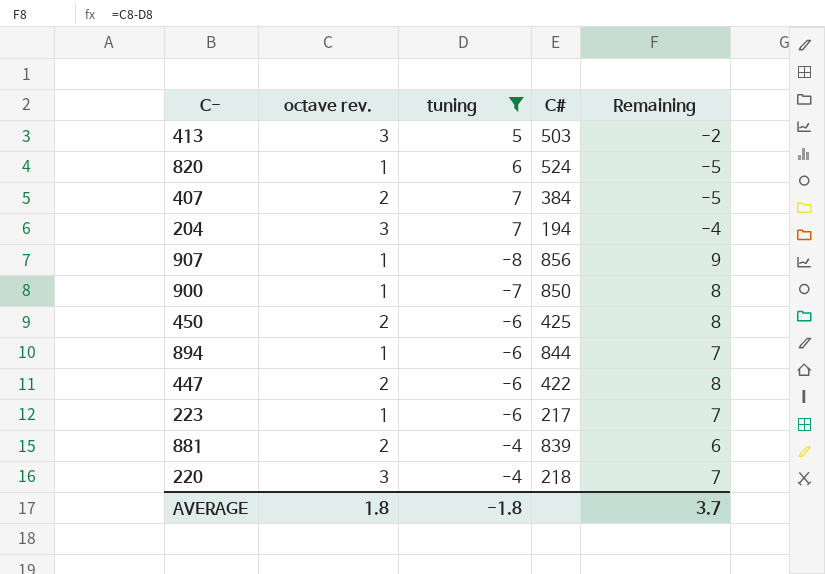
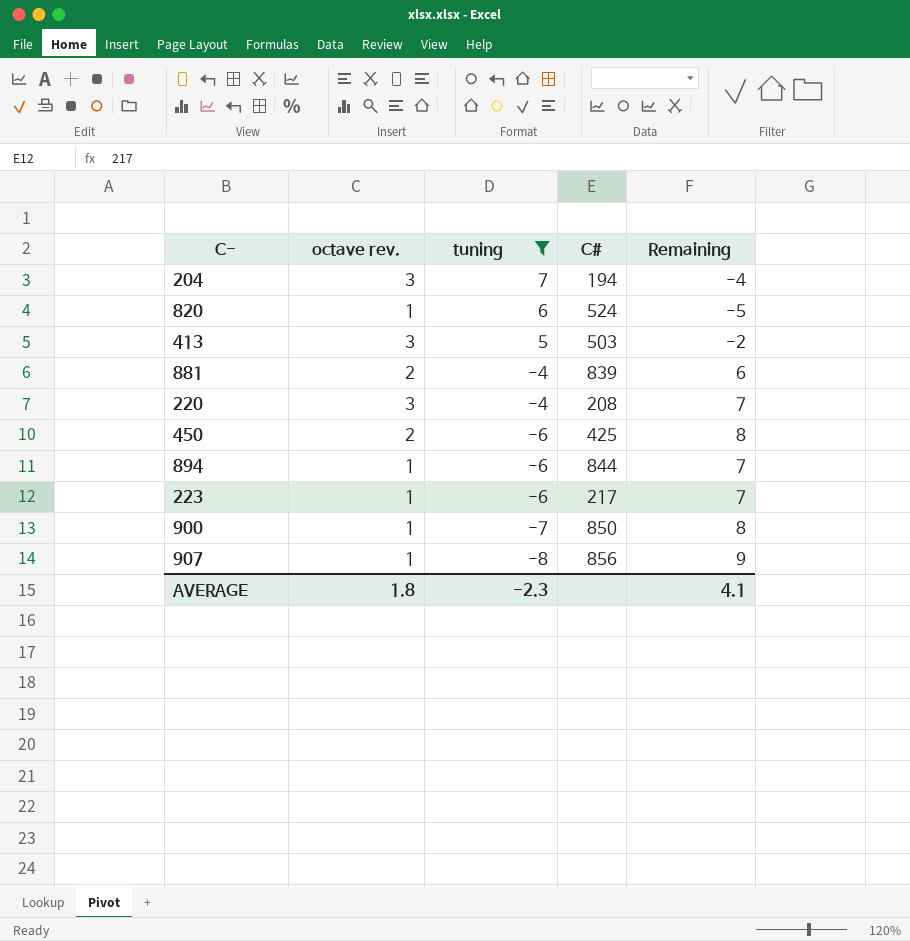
row order: none -> tuning descending
row 407: 2 | 7 | 384 | -5 -> none
row 447: 2 | -6 | 422 | 8 -> none
220 | C#: 218 -> 208
AVERAGE | tuning: -1.8 -> -2.3
AVERAGE | Remaining: 3.7 -> 4.1

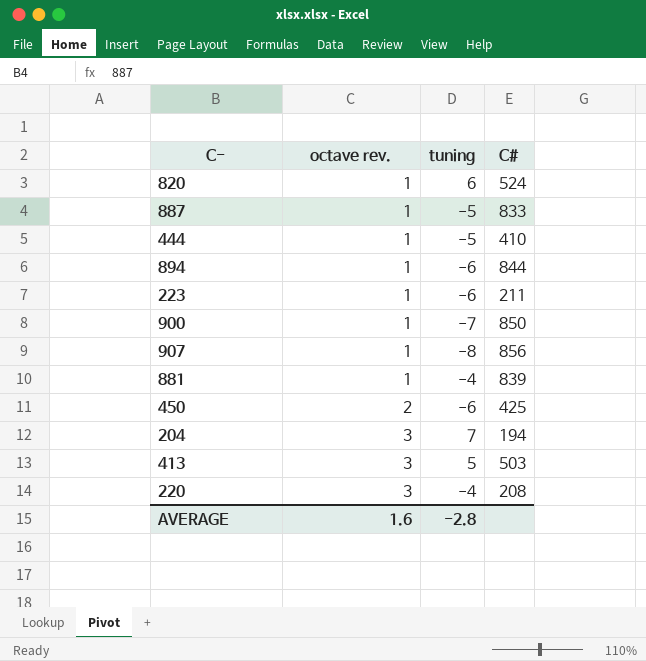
filter: tuning != -5 -> none
row order: tuning descending -> octave rev. ascending
column Remaining | formula: [octave rev.] - [tuning] -> none
223 | C#: 217 -> 211
881 | octave rev.: 2 -> 1
AVERAGE | octave rev.: 1.8 -> 1.6
AVERAGE | tuning: -2.3 -> -2.8

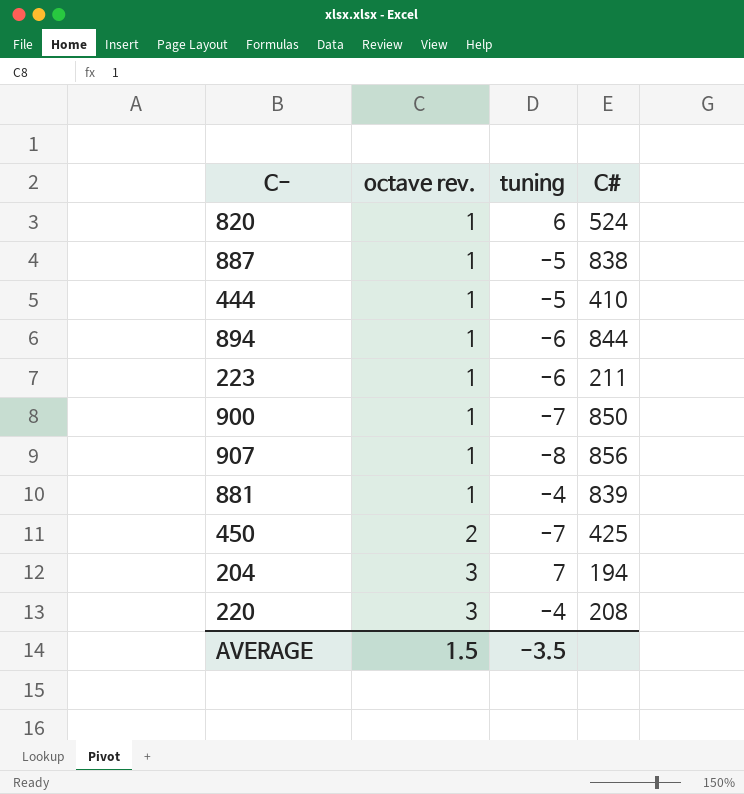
row 413: 3 | 5 | 503 -> none
887 | C#: 833 -> 838
450 | tuning: -6 -> -7
AVERAGE | octave rev.: 1.6 -> 1.5
AVERAGE | tuning: -2.8 -> -3.5

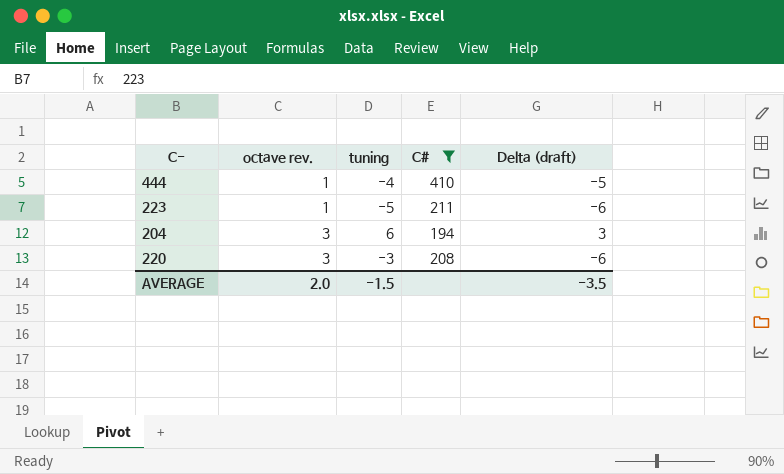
filter: none -> C# <= 410
column Delta (draft) | formula: none -> [tuning] - [octave rev.]
444 | tuning: -5 -> -4
223 | tuning: -6 -> -5
204 | tuning: 7 -> 6
220 | tuning: -4 -> -3
AVERAGE | octave rev.: 1.5 -> 2.0
AVERAGE | tuning: -3.5 -> -1.5

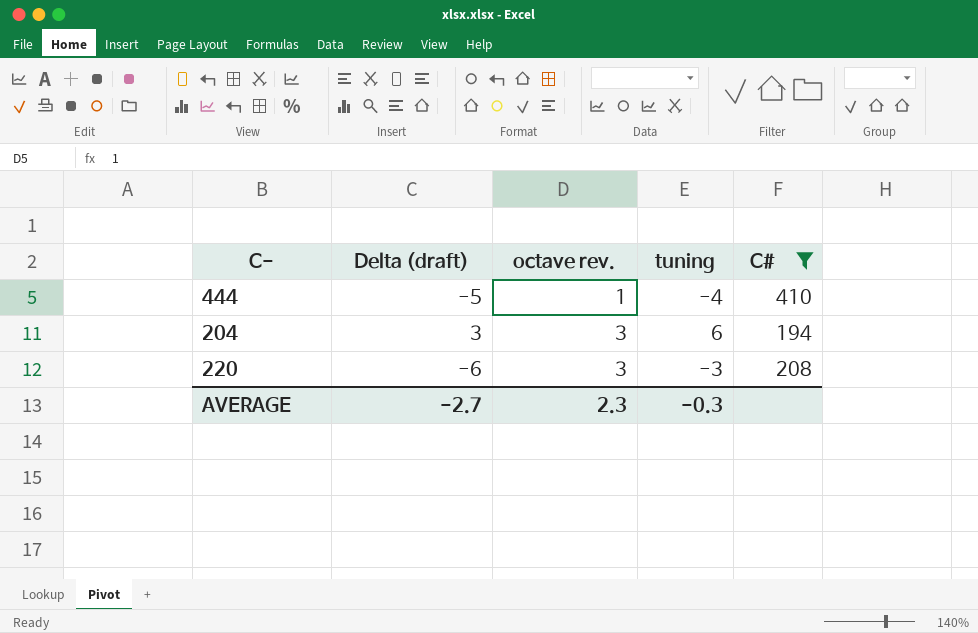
column Delta (draft) | position: 5 -> 2
row 223: 1 | -5 | 211 | -6 -> none
AVERAGE | Delta (draft): -3.5 -> -2.7
AVERAGE | octave rev.: 2.0 -> 2.3
AVERAGE | tuning: -1.5 -> -0.3

